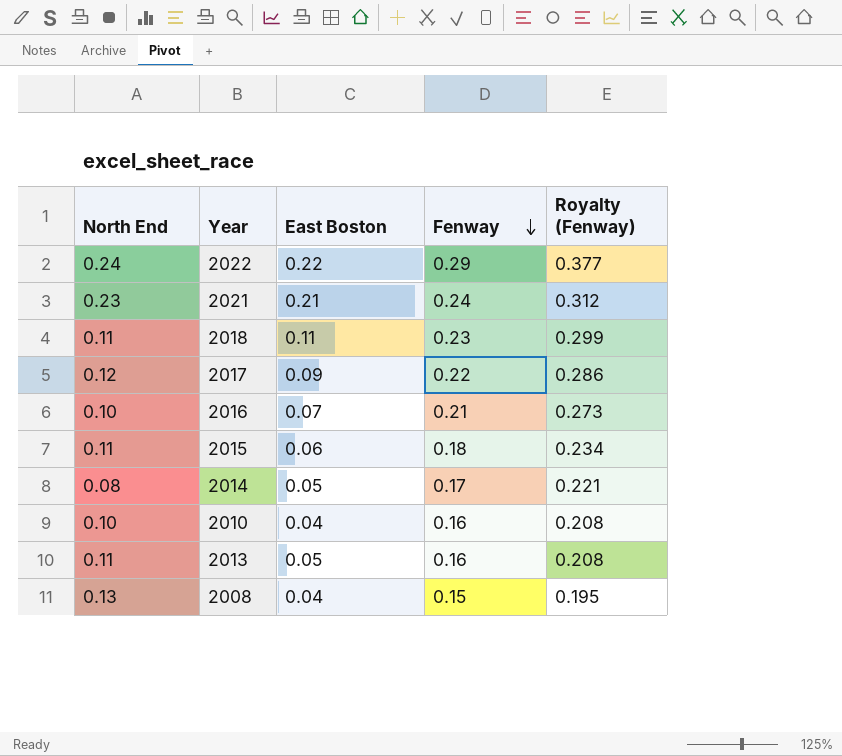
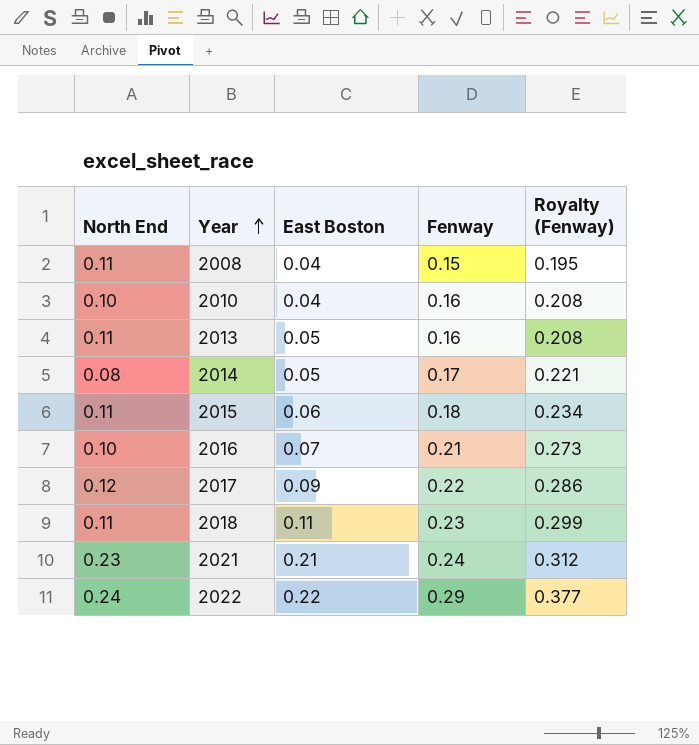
row order: Fenway descending -> Year ascending
2008 | North End: 0.13 -> 0.11

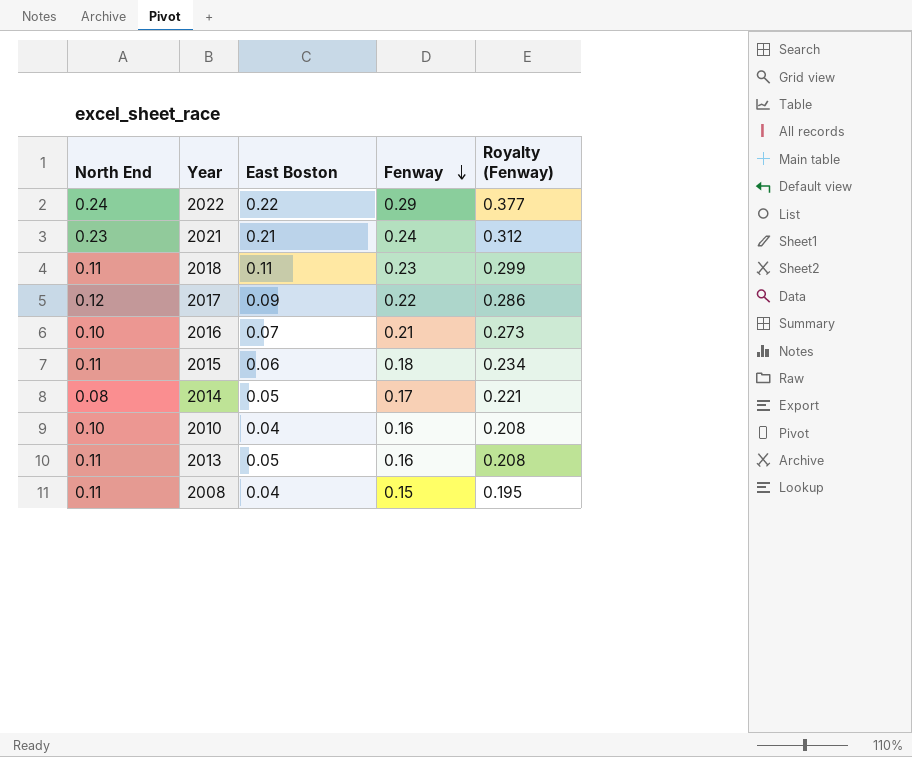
row order: Year ascending -> Fenway descending

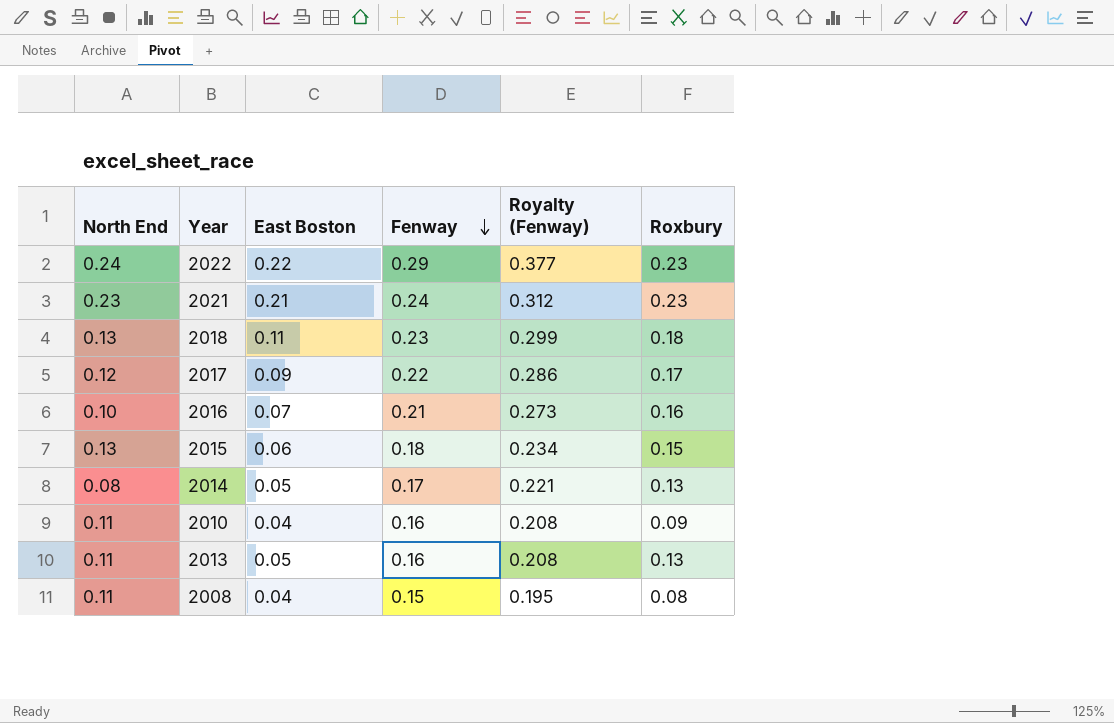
column Roxbury | position: none -> 6
2018 | North End: 0.11 -> 0.13
2015 | North End: 0.11 -> 0.13
2010 | North End: 0.10 -> 0.11

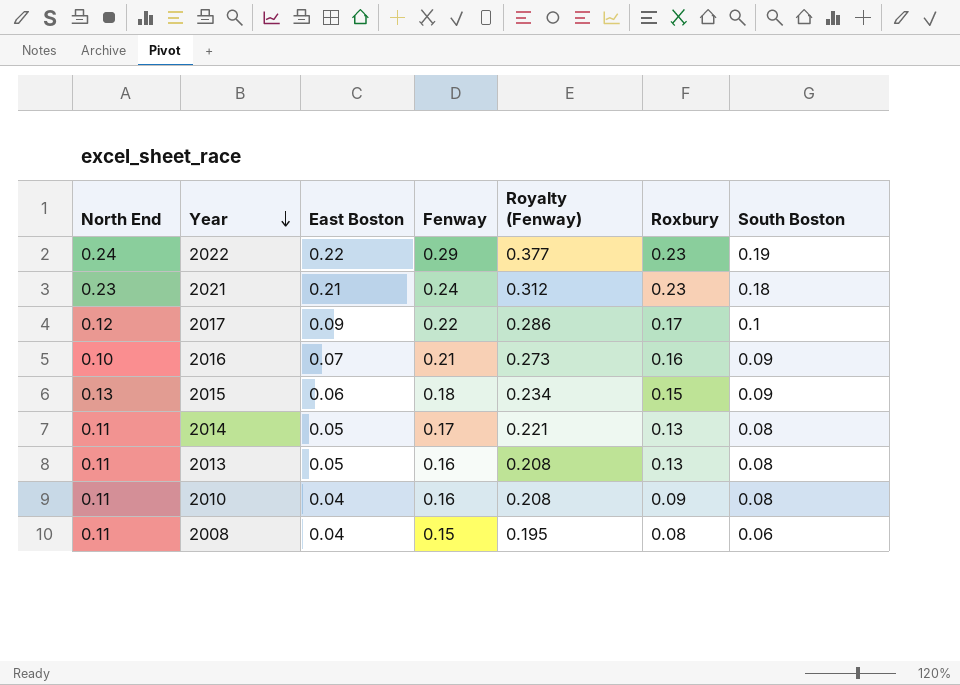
row order: Fenway descending -> Year descending
column South Boston | position: none -> 7
row 2018: 0.13 | 0.11 | 0.23 | 0.299 | 0.18 -> none
2014 | North End: 0.08 -> 0.11

